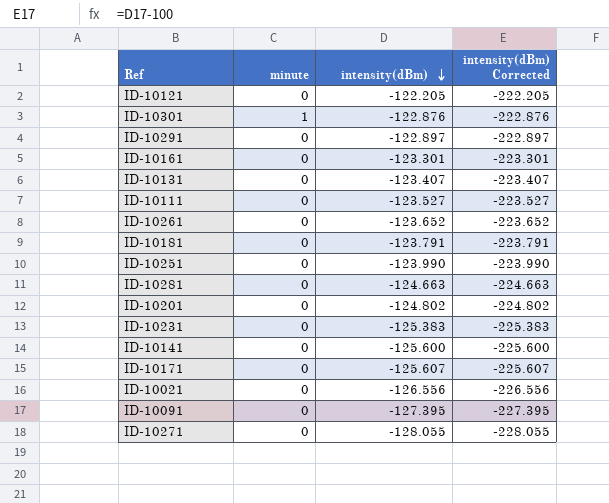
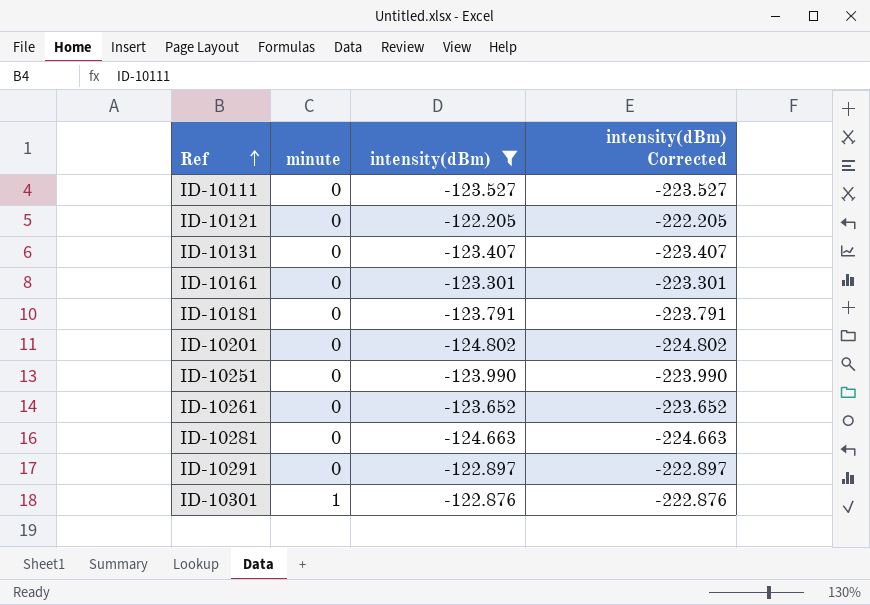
filter: none -> intensity(dBm) >= -124.802
row order: intensity(dBm) descending -> Ref ascending

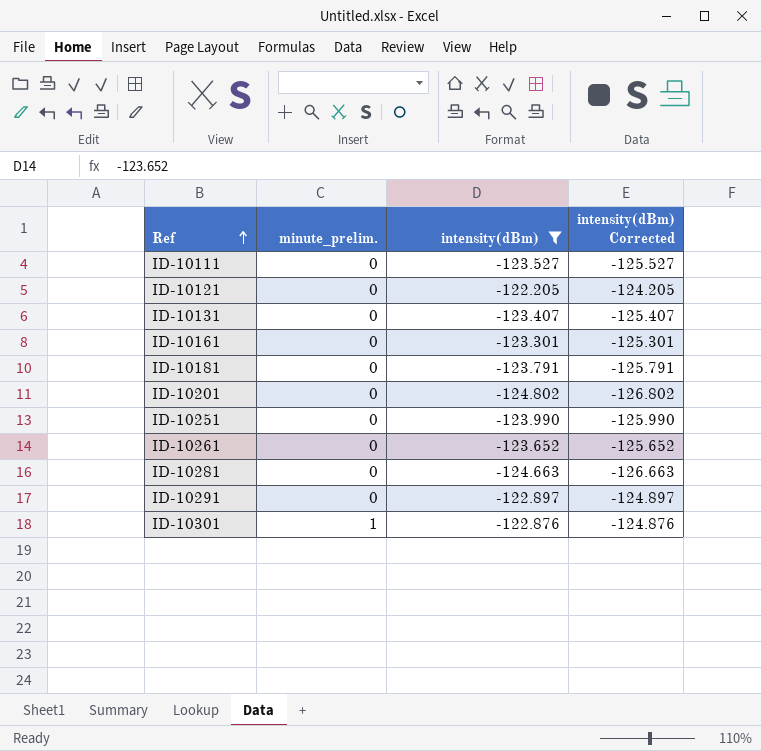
column name: minute -> minute_prelim.
column intensity(dBm) Corrected | formula: [intensity(dBm)] - 100 -> [intensity(dBm)] - 2

